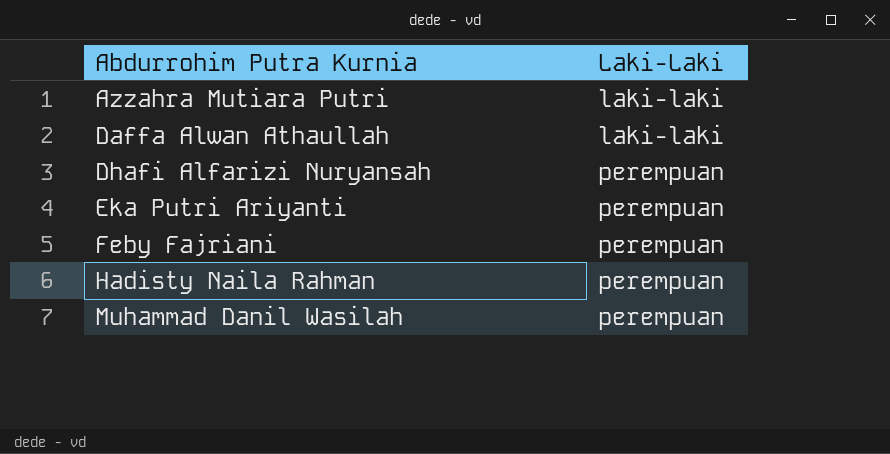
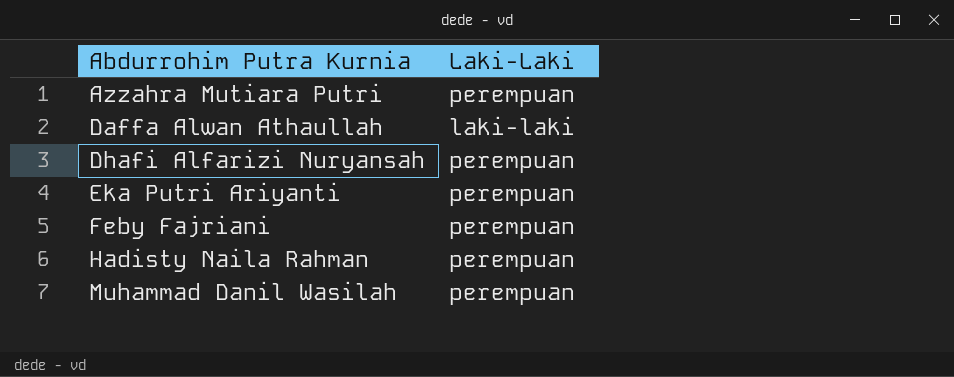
Azzahra Mutiara Putri | Laki-Laki: laki-laki -> perempuan

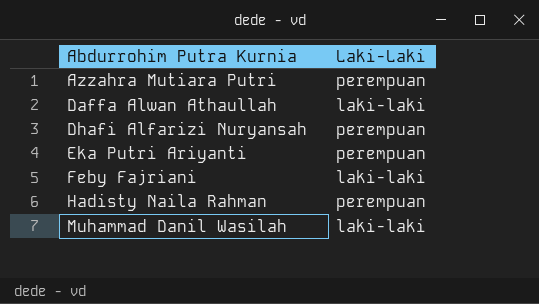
Feby Fajriani | Laki-Laki: perempuan -> laki-laki
Muhammad Danil Wasilah | Laki-Laki: perempuan -> laki-laki

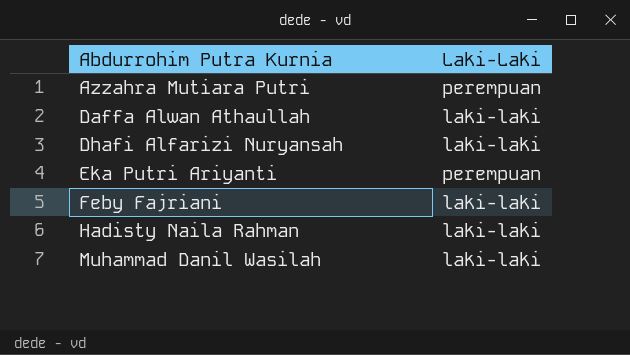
Dhafi Alfarizi Nuryansah | Laki-Laki: perempuan -> laki-laki
Hadisty Naila Rahman | Laki-Laki: perempuan -> laki-laki

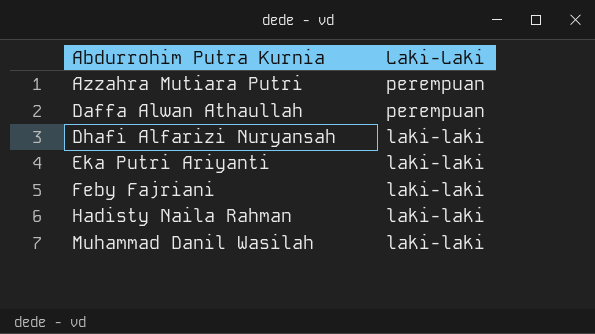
Daffa Alwan Athaullah | Laki-Laki: laki-laki -> perempuan
Eka Putri Ariyanti | Laki-Laki: perempuan -> laki-laki

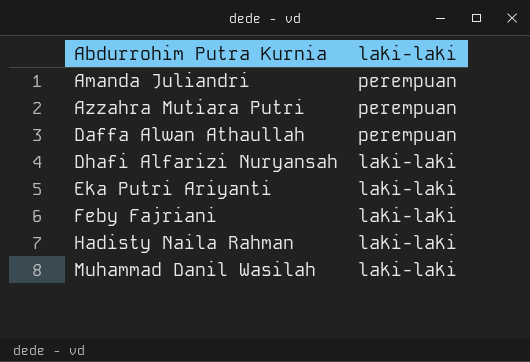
column name: Laki-Laki -> laki-laki
row Amanda Juliandri: none -> perempuan

